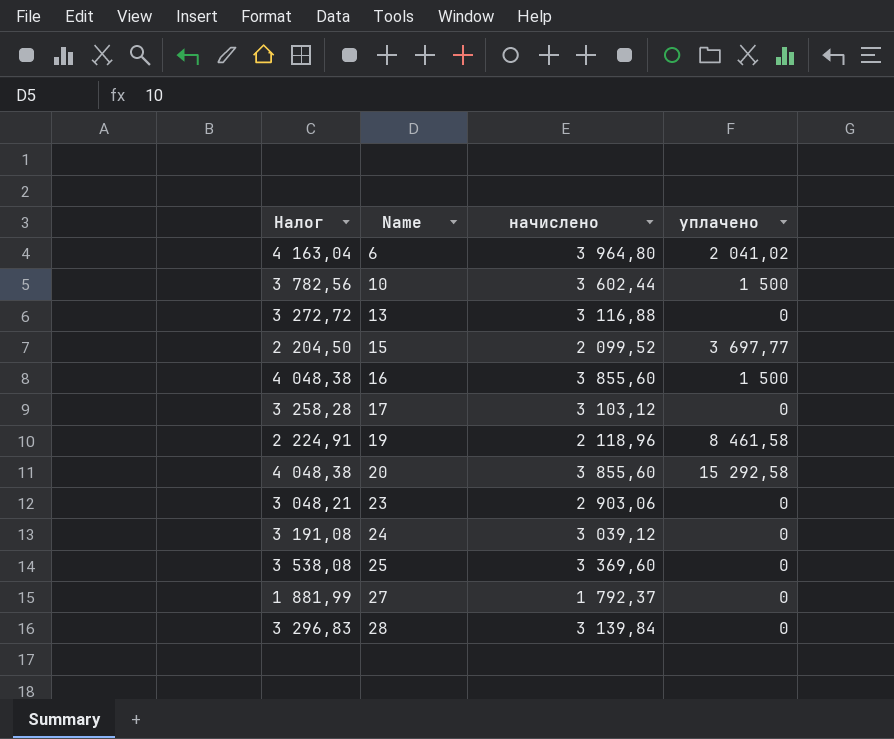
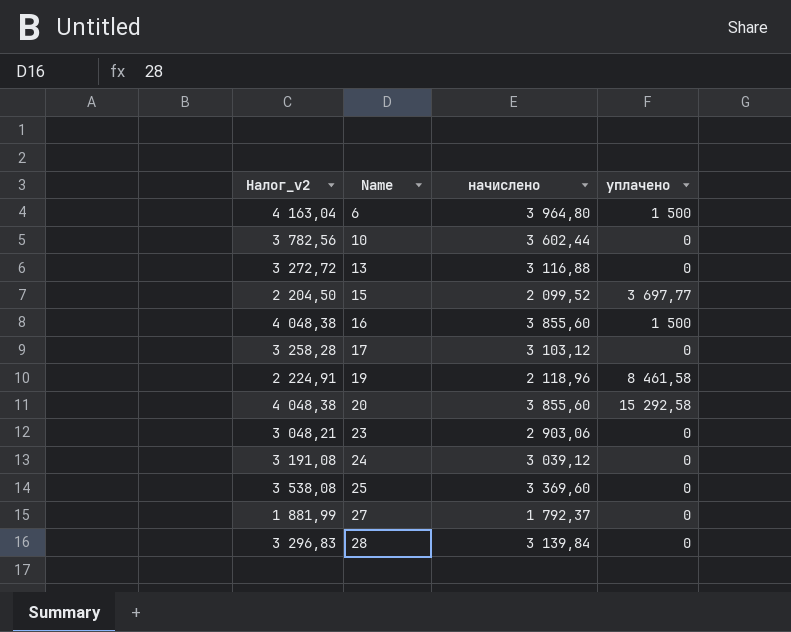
column name: Налог -> Налог_v2
6 | уплачено: 2 041,02 -> 1 500
10 | уплачено: 1 500 -> 0

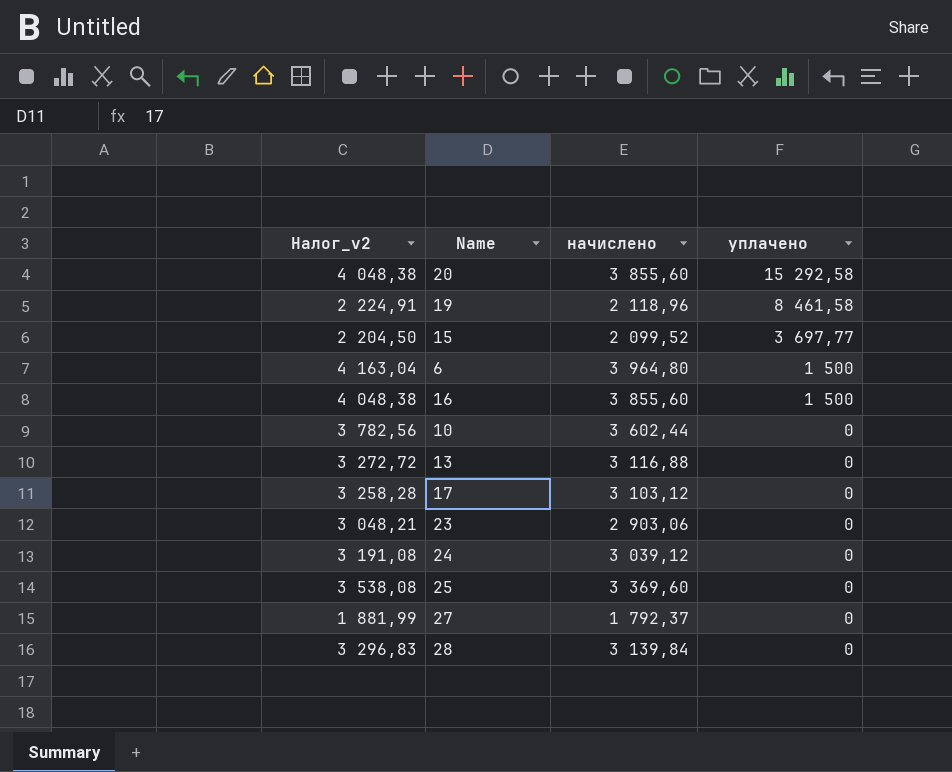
row order: Name ascending -> уплачено descending

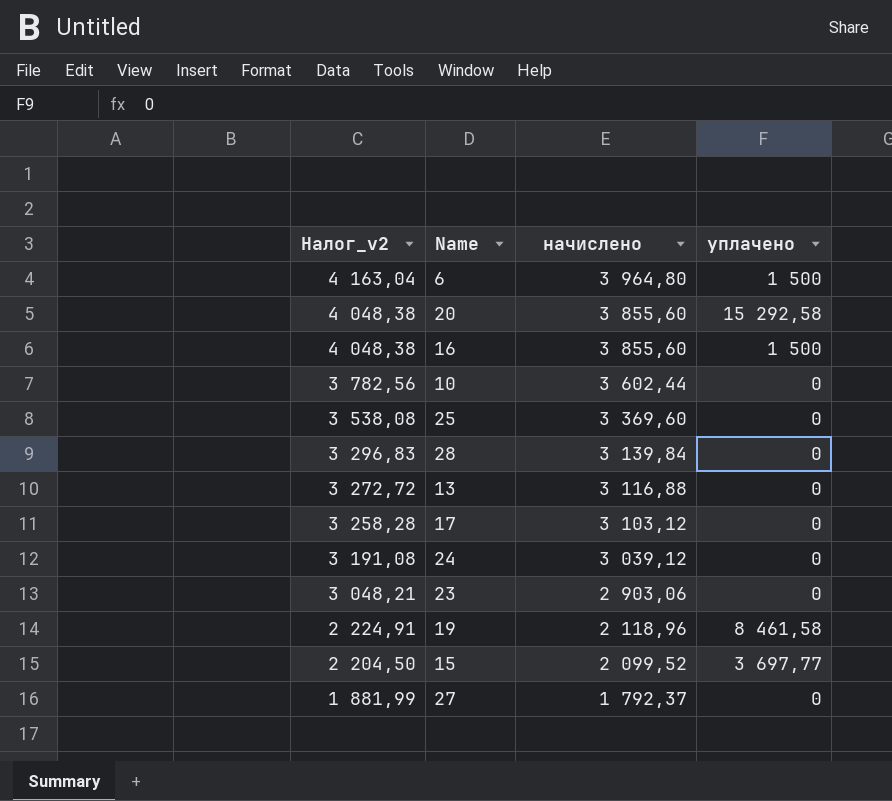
row order: уплачено descending -> Налог_v2 descending

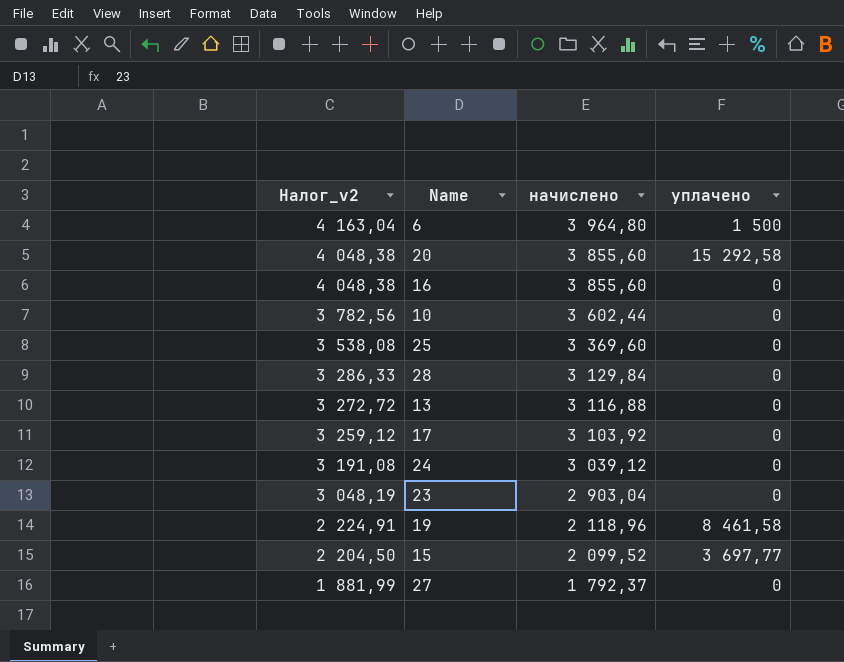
16 | уплачено: 1 500 -> 0
28 | Налог_v2: 3 296,83 -> 3 286,33
28 | начислено: 3 139,84 -> 3 129,84
17 | Налог_v2: 3 258,28 -> 3 259,12
17 | начислено: 3 103,12 -> 3 103,92
23 | Налог_v2: 3 048,21 -> 3 048,19
23 | начислено: 2 903,06 -> 2 903,04

